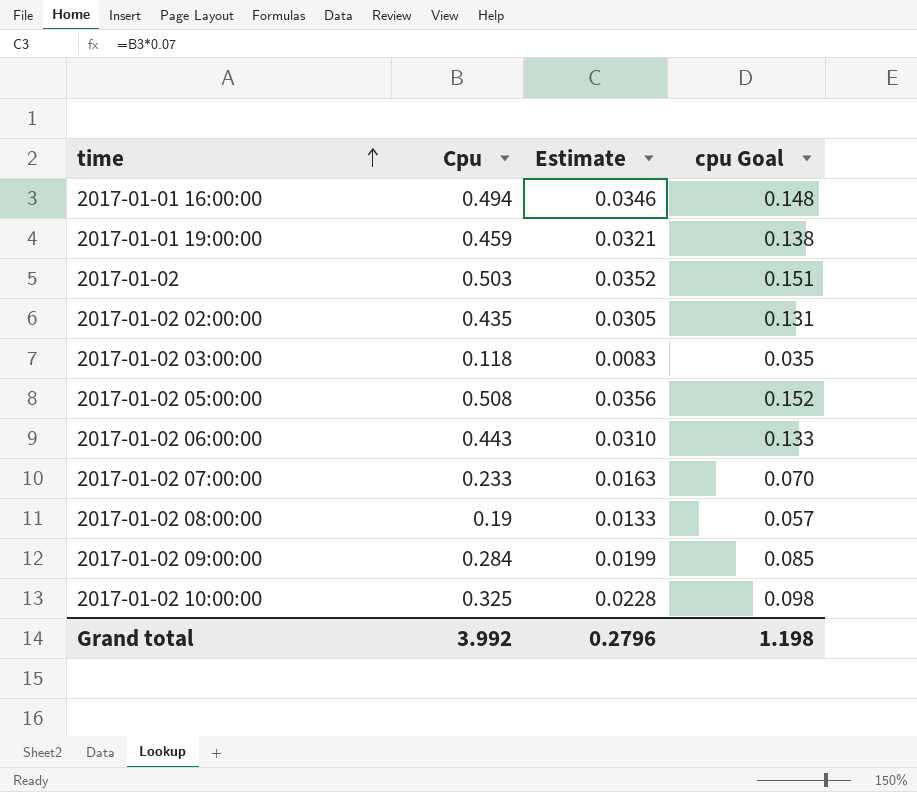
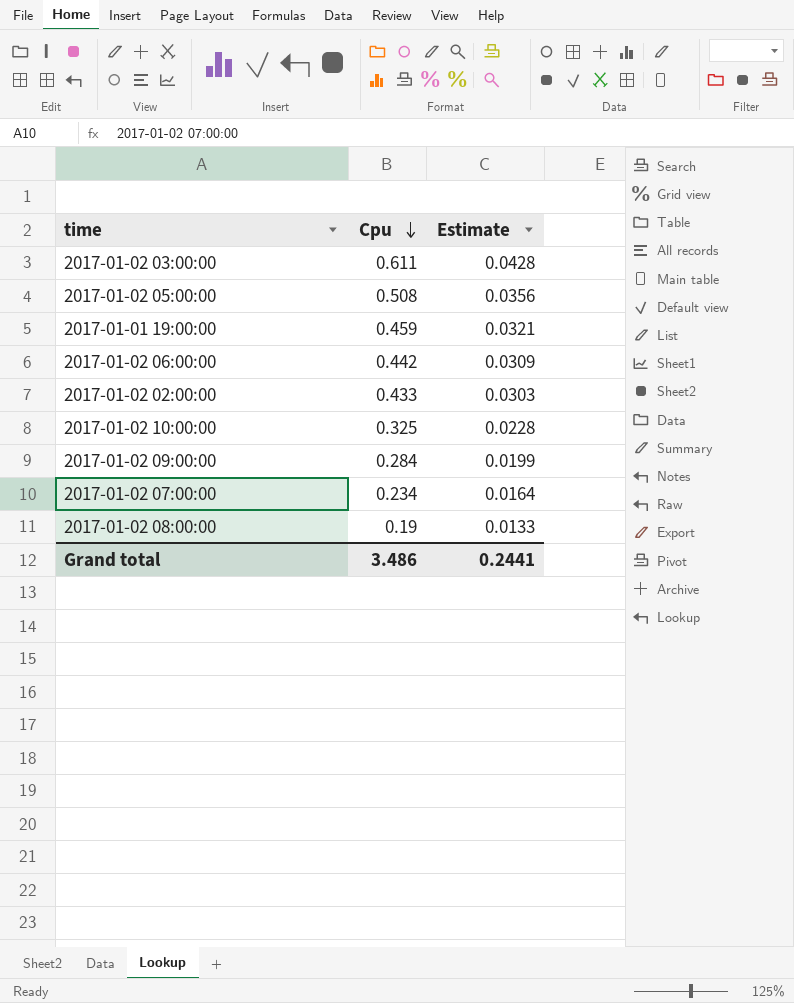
row order: time ascending -> Cpu descending
column cpu Goal | formula: [Cpu] * 0.3 -> none
row 2017-01-01 16:00:00: 0.494 | 0.0346 | 0.148 -> none
row 2017-01-02: 0.503 | 0.0352 | 0.151 -> none
2017-01-02 03:00:00 | Cpu: 0.118 -> 0.611
2017-01-02 03:00:00 | Estimate: 0.0083 -> 0.0428
2017-01-02 06:00:00 | Cpu: 0.443 -> 0.442
2017-01-02 06:00:00 | Estimate: 0.0310 -> 0.0309
2017-01-02 02:00:00 | Cpu: 0.435 -> 0.433
2017-01-02 02:00:00 | Estimate: 0.0305 -> 0.0303
2017-01-02 07:00:00 | Cpu: 0.233 -> 0.234
2017-01-02 07:00:00 | Estimate: 0.0163 -> 0.0164
Grand total | Cpu: 3.992 -> 3.486
Grand total | Estimate: 0.2796 -> 0.2441

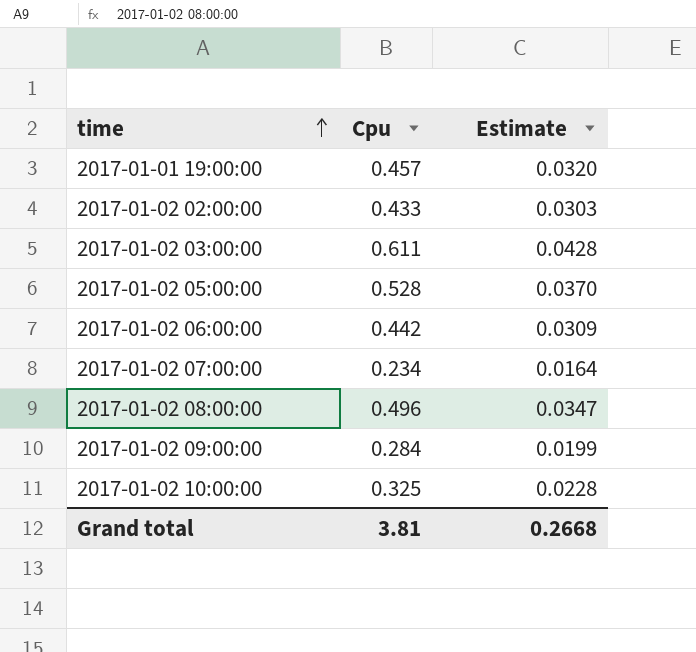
row order: Cpu descending -> time ascending
2017-01-01 19:00:00 | Cpu: 0.459 -> 0.457
2017-01-01 19:00:00 | Estimate: 0.0321 -> 0.0320
2017-01-02 05:00:00 | Cpu: 0.508 -> 0.528
2017-01-02 05:00:00 | Estimate: 0.0356 -> 0.0370
2017-01-02 08:00:00 | Cpu: 0.19 -> 0.496
2017-01-02 08:00:00 | Estimate: 0.0133 -> 0.0347
Grand total | Cpu: 3.486 -> 3.81
Grand total | Estimate: 0.2441 -> 0.2668

